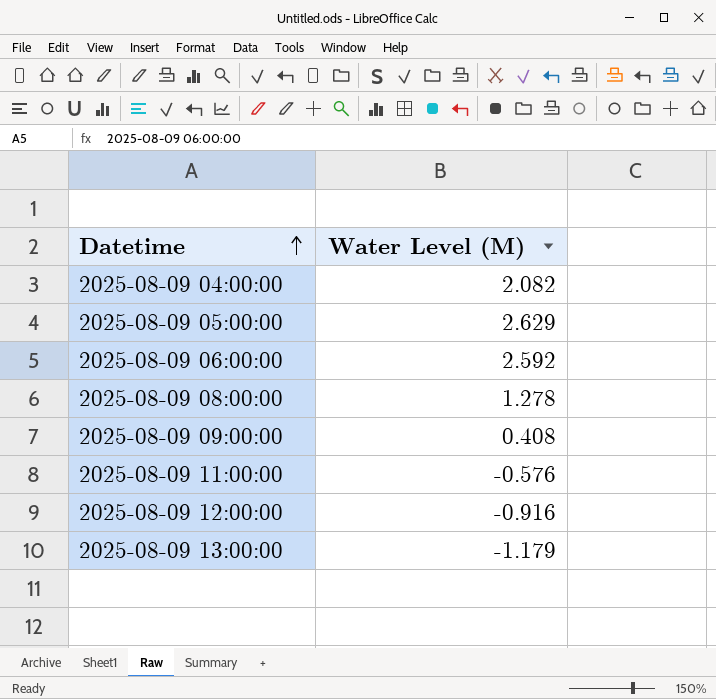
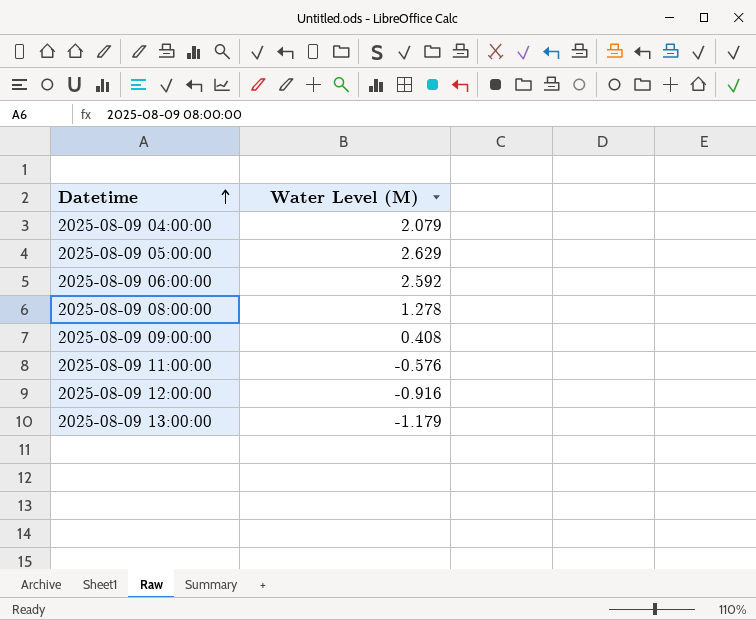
2025-08-09 04:00:00 | Water Level (M): 2.082 -> 2.079

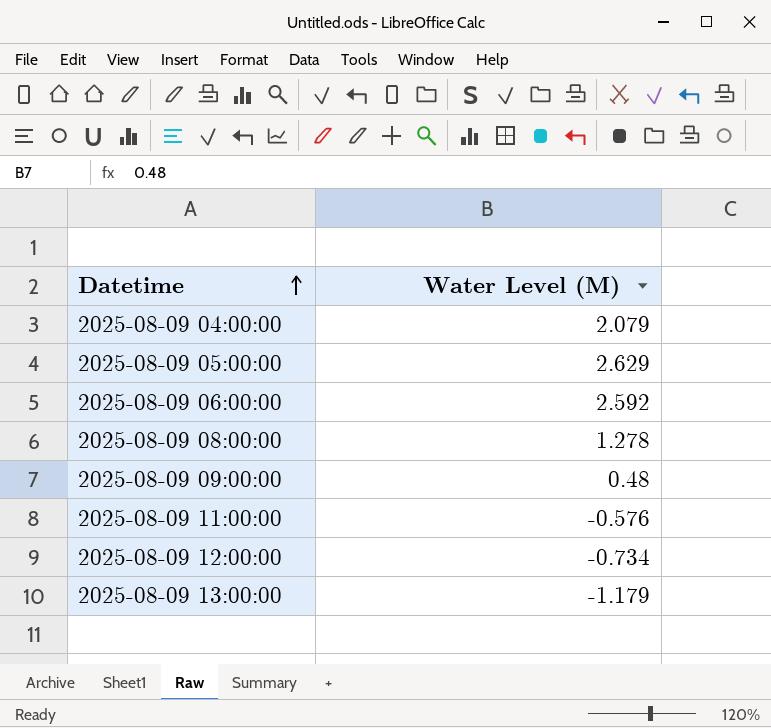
2025-08-09 09:00:00 | Water Level (M): 0.408 -> 0.48
2025-08-09 12:00:00 | Water Level (M): -0.916 -> -0.734

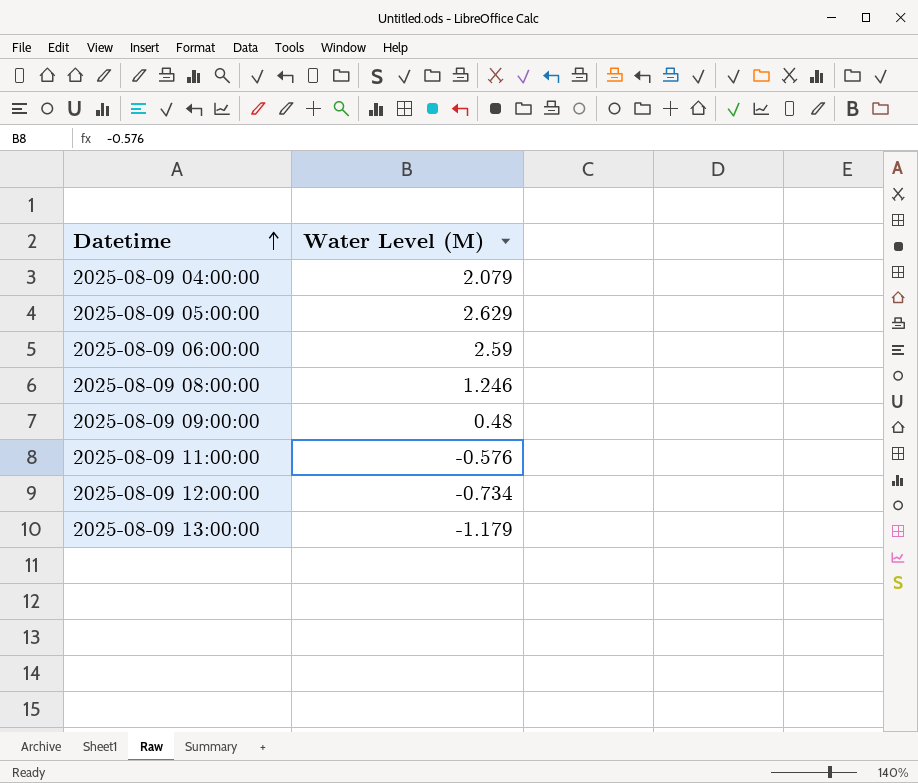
2025-08-09 06:00:00 | Water Level (M): 2.592 -> 2.59
2025-08-09 08:00:00 | Water Level (M): 1.278 -> 1.246

